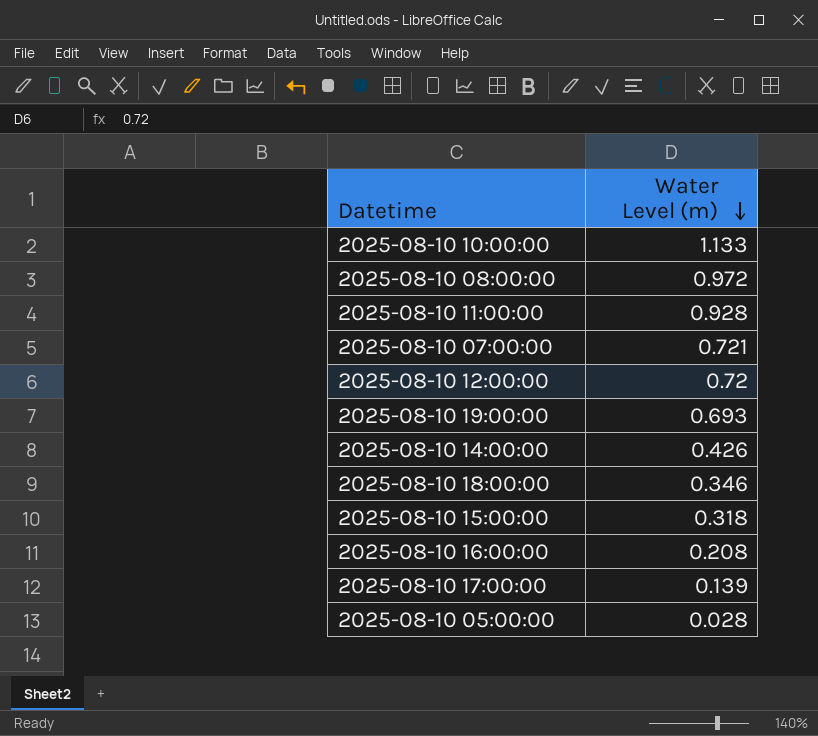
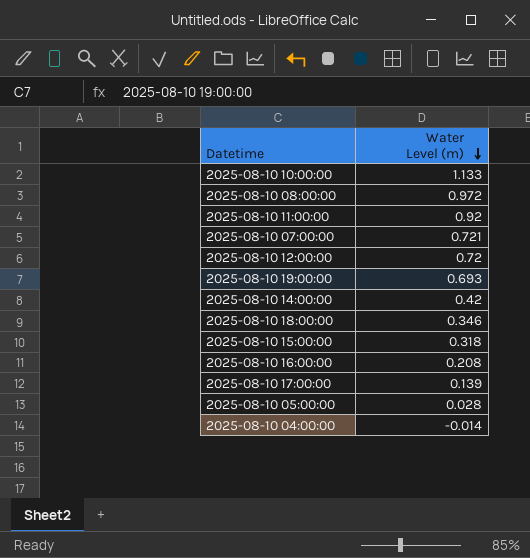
2025-08-10 11:00:00 | Water Level (m): 0.928 -> 0.92
2025-08-10 14:00:00 | Water Level (m): 0.426 -> 0.42
row 2025-08-10 04:00:00: none -> -0.014

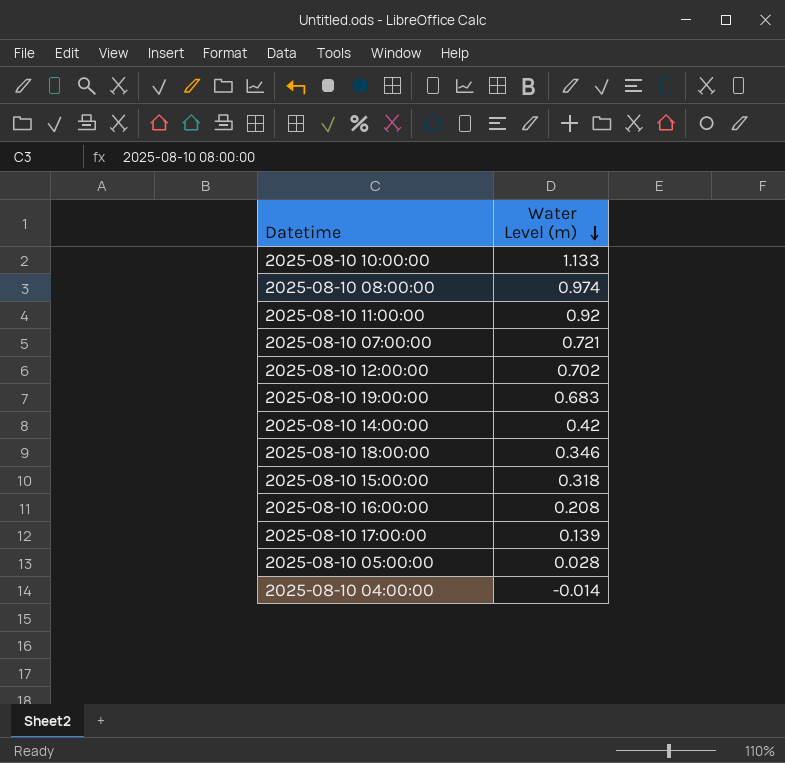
2025-08-10 08:00:00 | Water Level (m): 0.972 -> 0.974
2025-08-10 12:00:00 | Water Level (m): 0.72 -> 0.702
2025-08-10 19:00:00 | Water Level (m): 0.693 -> 0.683

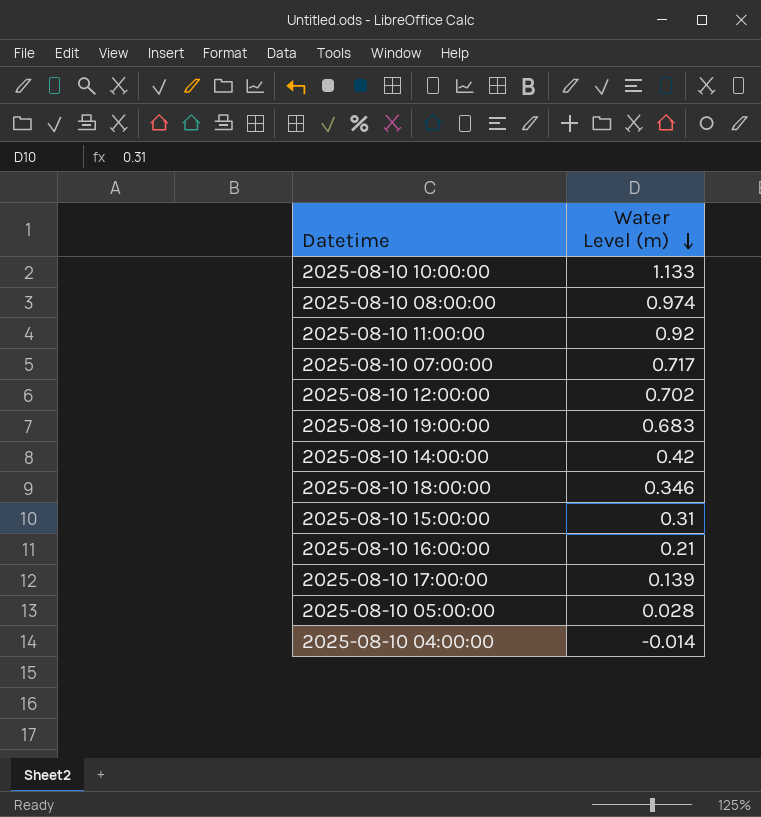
2025-08-10 07:00:00 | Water Level (m): 0.721 -> 0.717
2025-08-10 15:00:00 | Water Level (m): 0.318 -> 0.31
2025-08-10 16:00:00 | Water Level (m): 0.208 -> 0.21

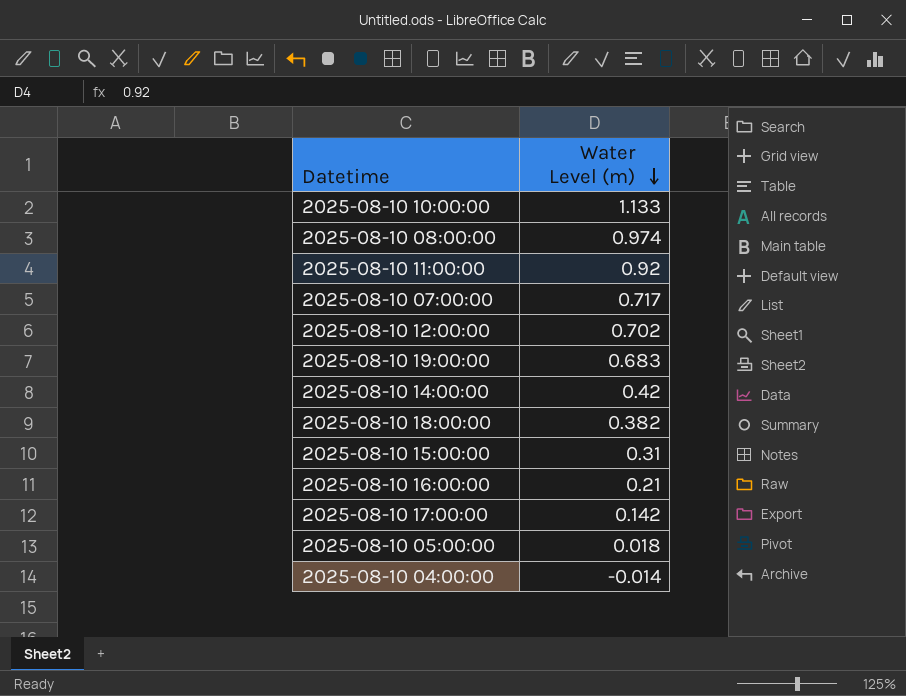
2025-08-10 18:00:00 | Water Level (m): 0.346 -> 0.382
2025-08-10 17:00:00 | Water Level (m): 0.139 -> 0.142
2025-08-10 05:00:00 | Water Level (m): 0.028 -> 0.018

